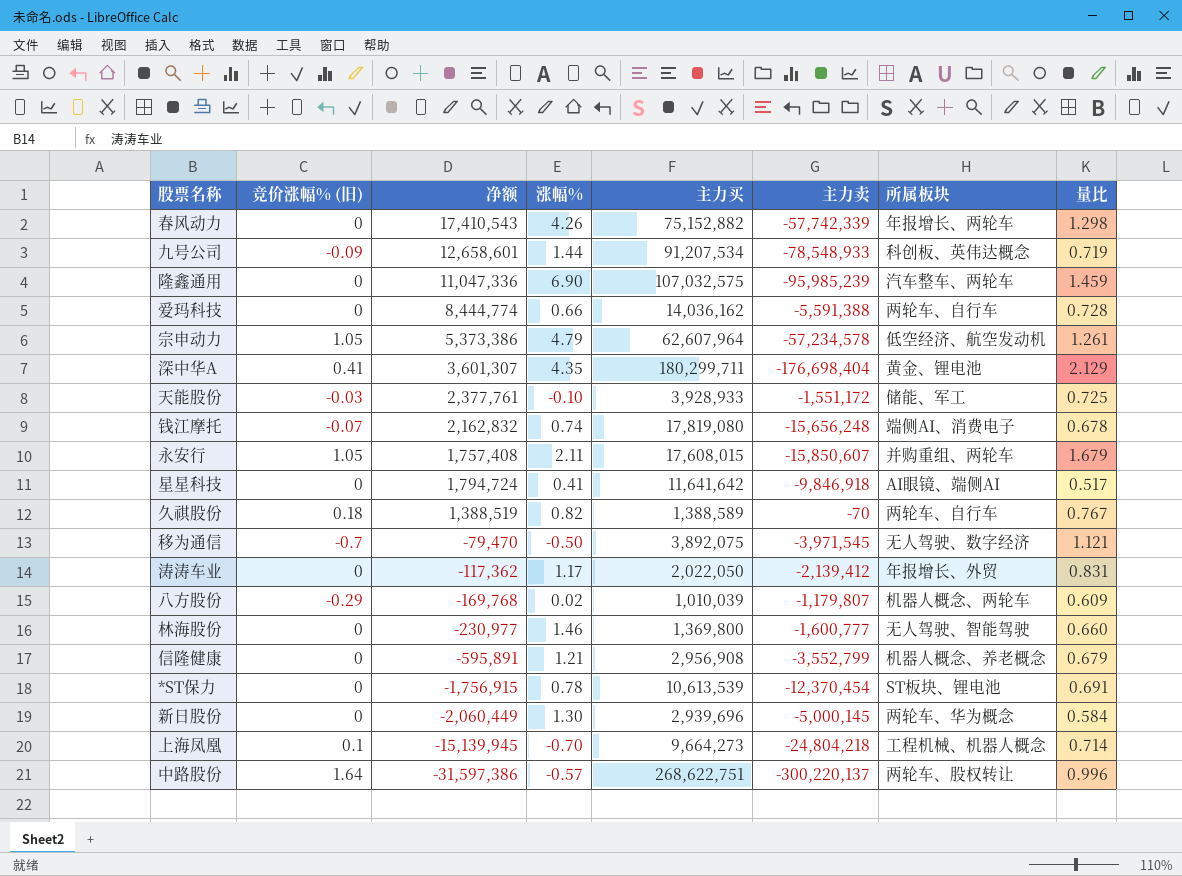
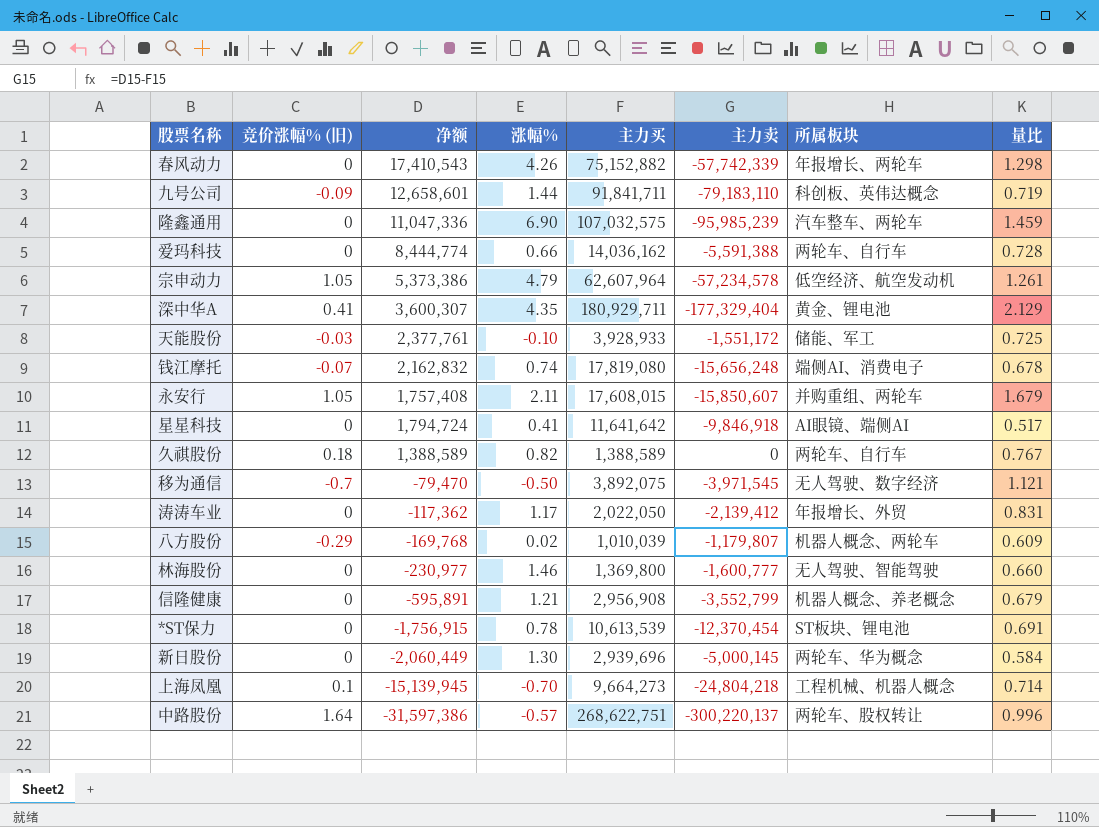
九号公司 | 主力买: 91,207,534 -> 91,841,711
九号公司 | 主力卖: -78,548,933 -> -79,183,110
深中华A | 净额: 3,601,307 -> 3,600,307
深中华A | 主力买: 180,299,711 -> 180,929,711
深中华A | 主力卖: -176,698,404 -> -177,329,404
久祺股份 | 净额: 1,388,519 -> 1,388,589
久祺股份 | 主力卖: -70 -> 0

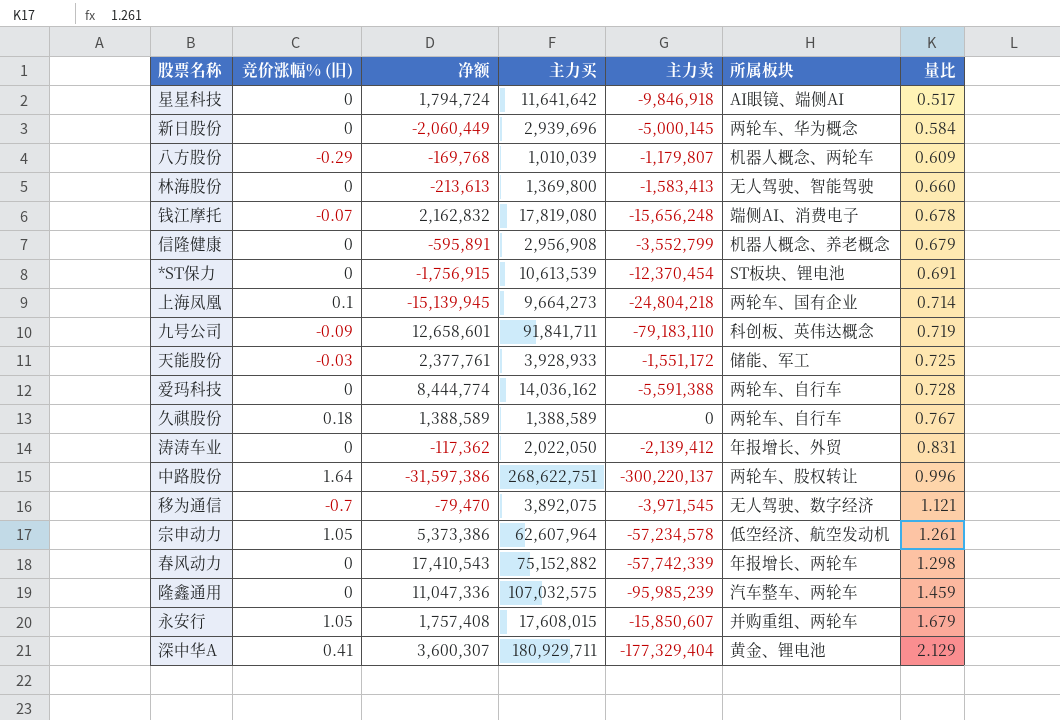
row order: none -> 量比 ascending
column 涨幅% | position: 4 -> none
林海股份 | 净额: -230,977 -> -213,613
林海股份 | 主力卖: -1,600,777 -> -1,583,413
上海凤凰 | 所属板块: 工程机械、机器人概念 -> 两轮车、国有企业

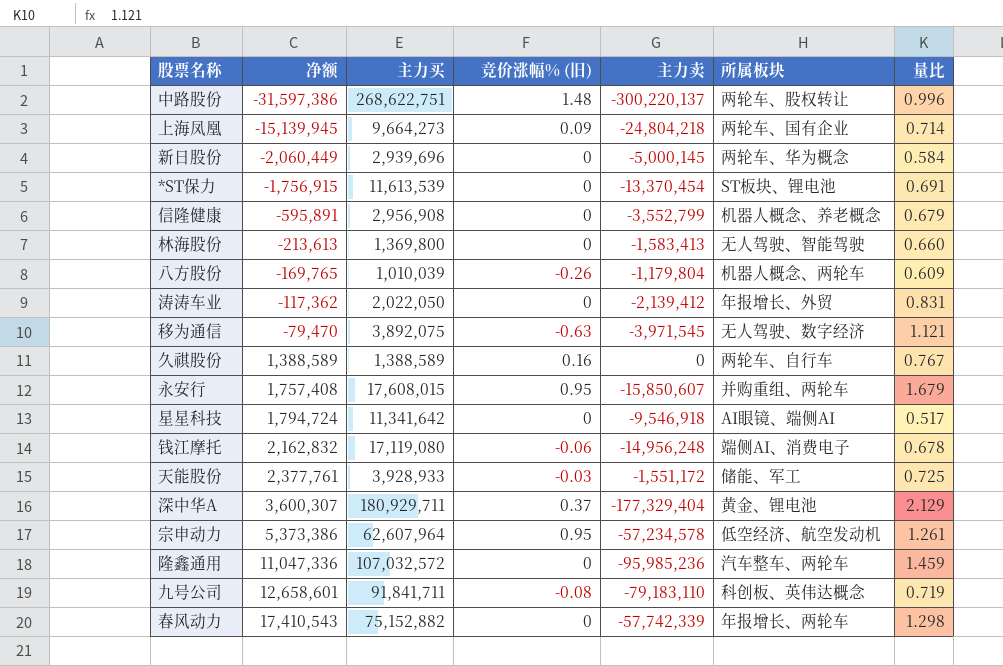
row order: 量比 ascending -> 净额 ascending
column 竞价涨幅% (旧) | position: 2 -> 4
row 爱玛科技: 0 | 8,444,774 | 14,036,162 | -5,591,388 | 两轮车、自行车 | 0.728 -> none
中路股份 | 竞价涨幅% (旧): 1.64 -> 1.48
上海凤凰 | 竞价涨幅% (旧): 0.1 -> 0.09
*ST保力 | 主力买: 10,613,539 -> 11,613,539
*ST保力 | 主力卖: -12,370,454 -> -13,370,454
八方股份 | 净额: -169,768 -> -169,765
八方股份 | 竞价涨幅% (旧): -0.29 -> -0.26
八方股份 | 主力卖: -1,179,807 -> -1,179,804
移为通信 | 竞价涨幅% (旧): -0.7 -> -0.63
久祺股份 | 竞价涨幅% (旧): 0.18 -> 0.16
永安行 | 竞价涨幅% (旧): 1.05 -> 0.95
星星科技 | 主力买: 11,641,642 -> 11,341,642
星星科技 | 主力卖: -9,846,918 -> -9,546,918
钱江摩托 | 主力买: 17,819,080 -> 17,119,080
钱江摩托 | 竞价涨幅% (旧): -0.07 -> -0.06
钱江摩托 | 主力卖: -15,656,248 -> -14,956,248
深中华A | 竞价涨幅% (旧): 0.41 -> 0.37
宗申动力 | 竞价涨幅% (旧): 1.05 -> 0.95
隆鑫通用 | 主力买: 107,032,575 -> 107,032,572
隆鑫通用 | 主力卖: -95,985,239 -> -95,985,236
九号公司 | 竞价涨幅% (旧): -0.09 -> -0.08

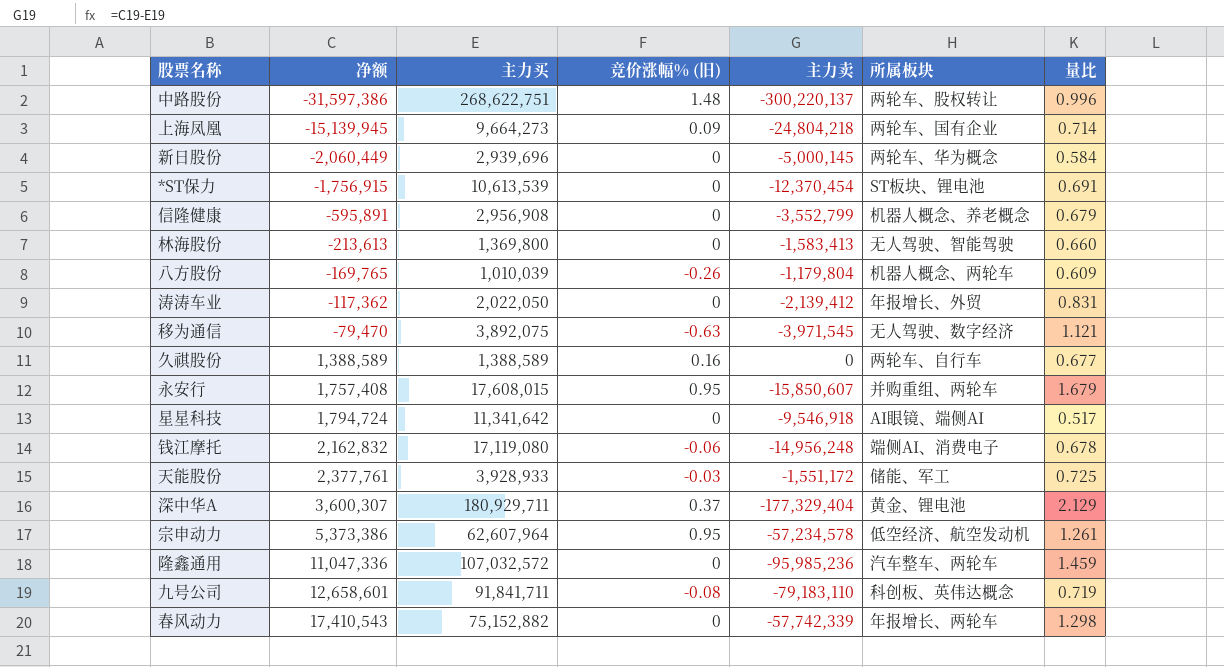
*ST保力 | 主力买: 11,613,539 -> 10,613,539
*ST保力 | 主力卖: -13,370,454 -> -12,370,454
久祺股份 | 量比: 0.767 -> 0.677

